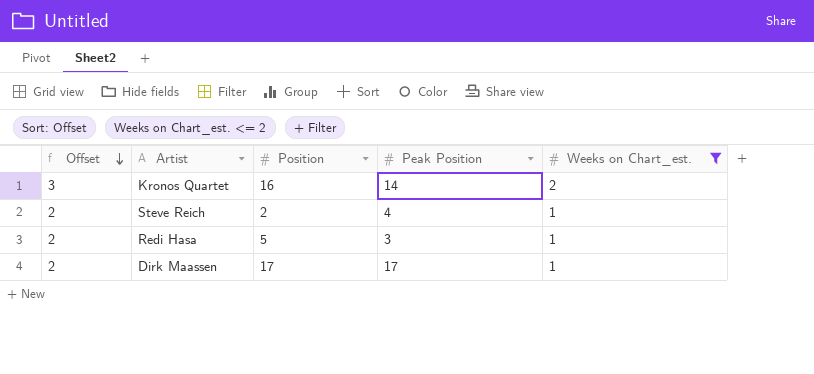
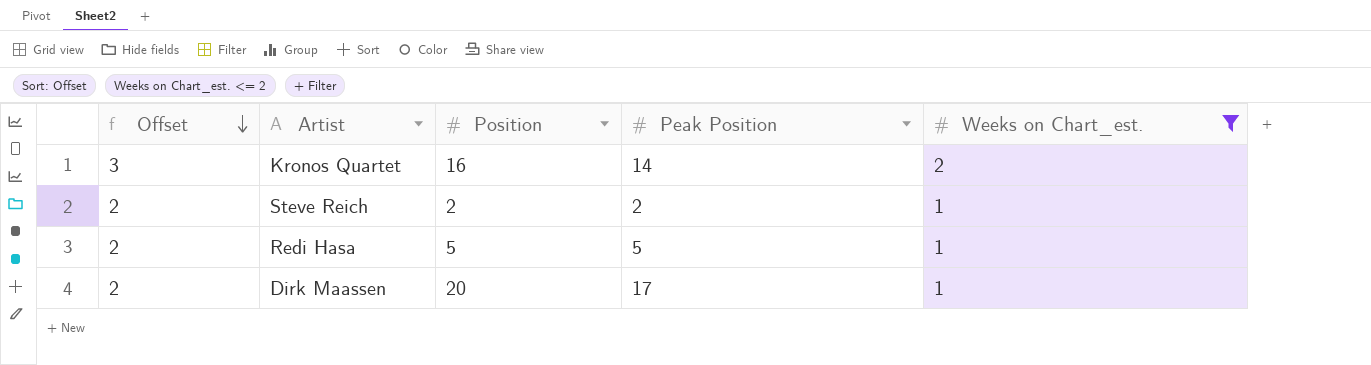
Steve Reich | Peak Position: 4 -> 2
Redi Hasa | Peak Position: 3 -> 5
Dirk Maassen | Position: 17 -> 20

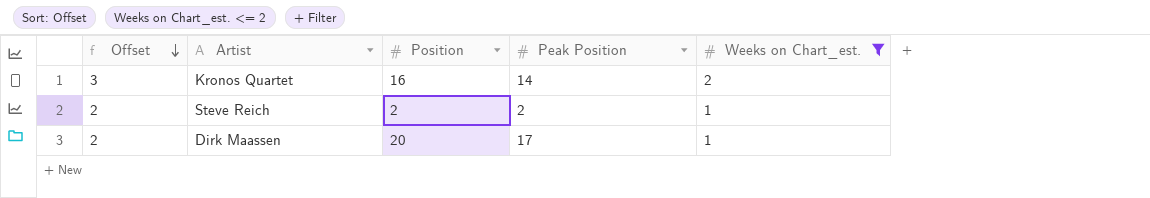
row Redi Hasa: 2 | 5 | 5 | 1 -> none

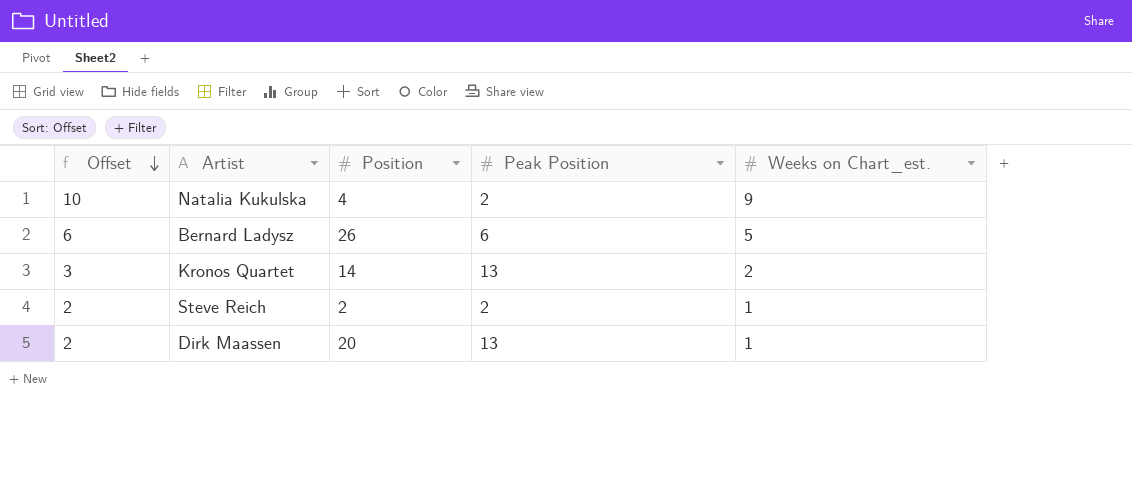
filter: Weeks on Chart_est. <= 2 -> none
Kronos Quartet | Position: 16 -> 14
Kronos Quartet | Peak Position: 14 -> 13
Dirk Maassen | Peak Position: 17 -> 13

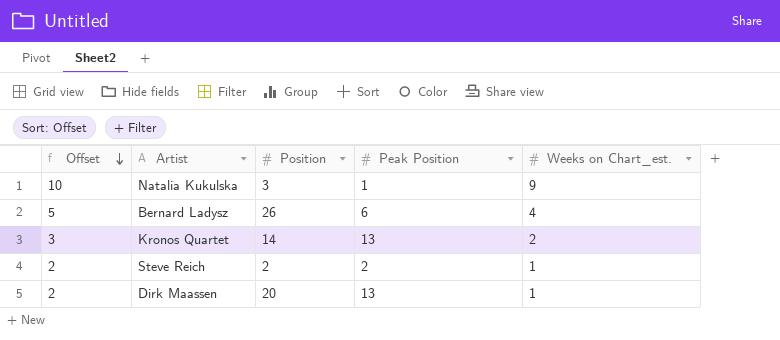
Natalia Kukulska | Position: 4 -> 3
Natalia Kukulska | Peak Position: 2 -> 1
Bernard Ladysz | Offset: 6 -> 5
Bernard Ladysz | Weeks on Chart_est.: 5 -> 4

